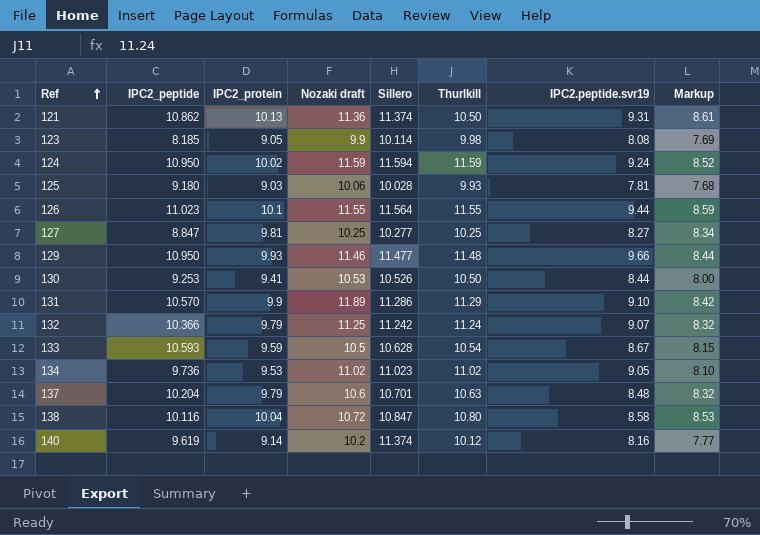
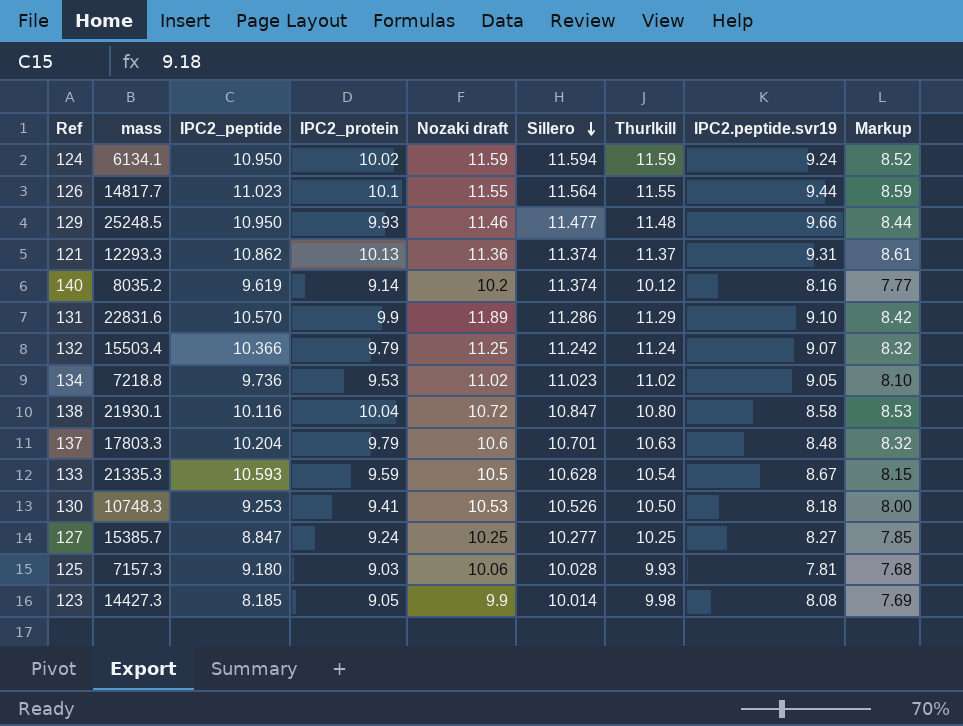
row order: Ref ascending -> Sillero descending
column mass | position: none -> 2
121 | Thurlkill: 10.50 -> 11.37
130 | IPC2.peptide.svr19: 8.44 -> 8.18
127 | IPC2_protein: 9.81 -> 9.24
127 | Markup: 8.34 -> 7.85
123 | Sillero: 10.114 -> 10.014

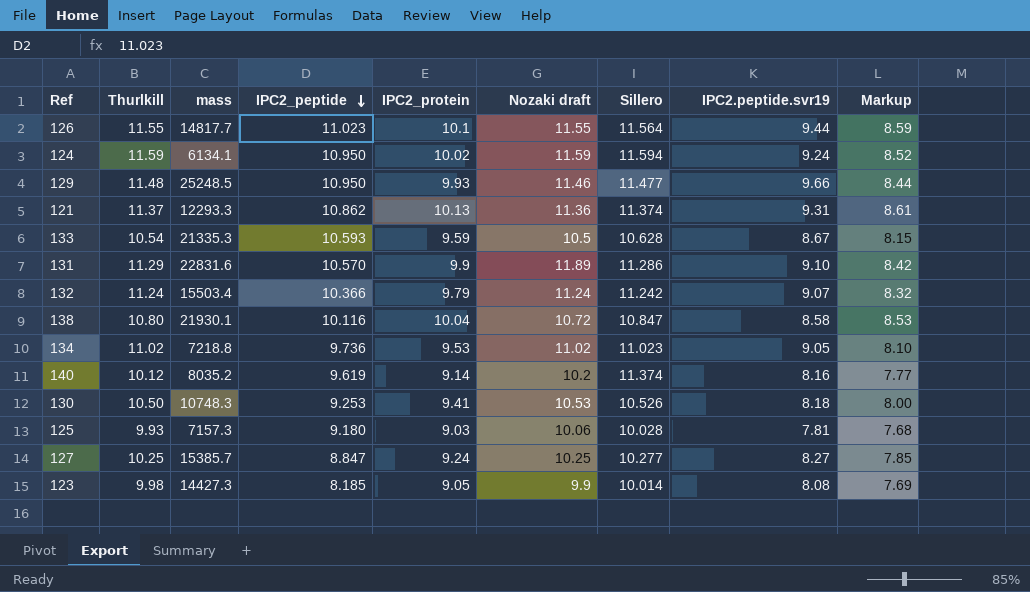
row order: Sillero descending -> IPC2_peptide descending
column Thurlkill | position: 7 -> 2
row 137: 17803.3 | 10.204 | 9.79 | 10.6 | 10.701 | 10.63 | 8.48 | 8.32 -> none
132 | Nozaki draft: 11.25 -> 11.24

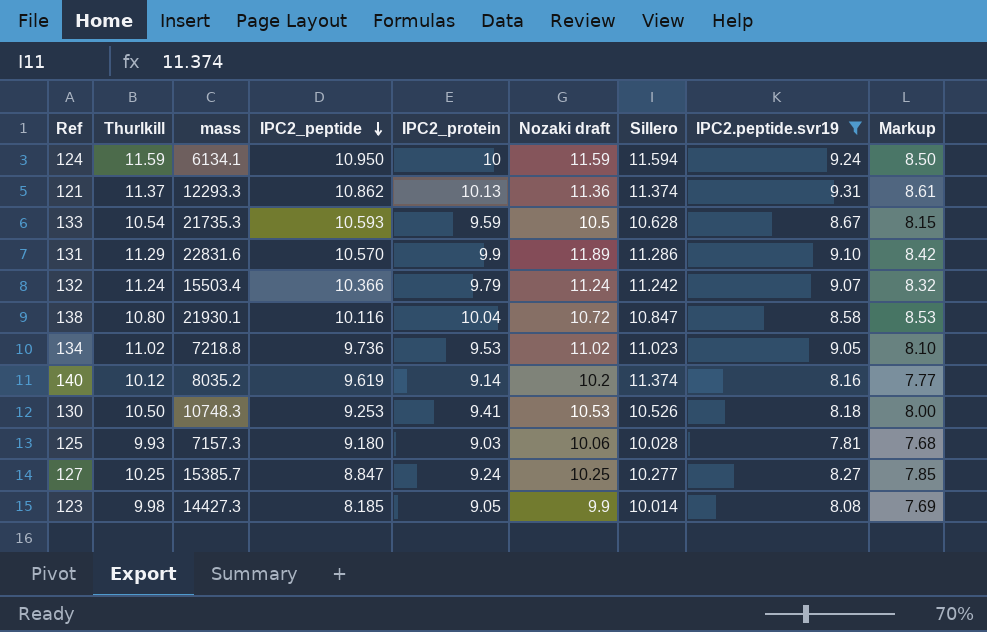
filter: none -> IPC2.peptide.svr19 <= 9.31
124 | IPC2_protein: 10.02 -> 10
124 | Markup: 8.52 -> 8.50
133 | mass: 21335.3 -> 21735.3

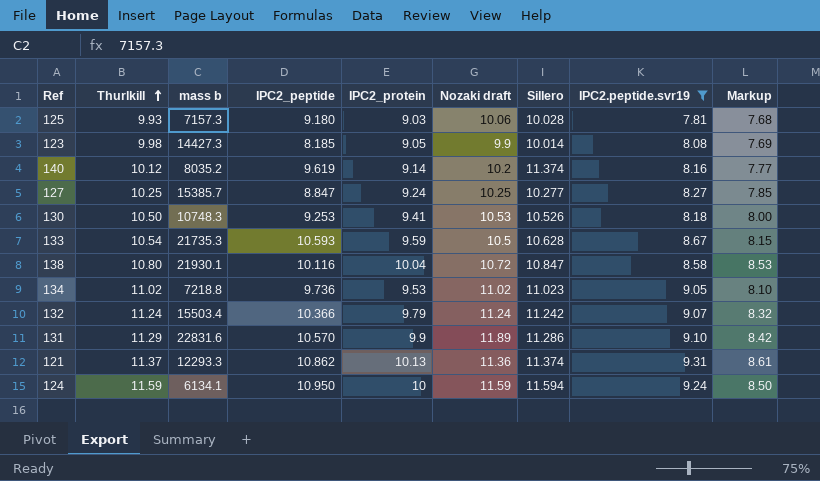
row order: IPC2_peptide descending -> Thurlkill ascending
column name: mass -> mass b

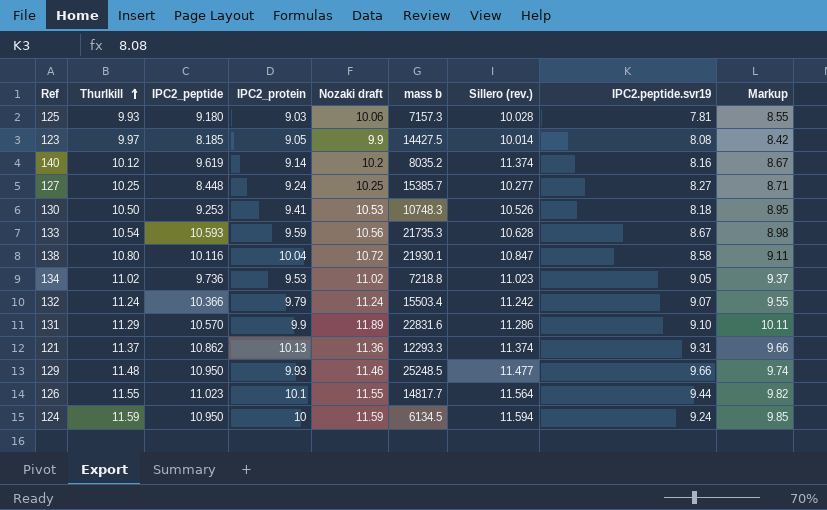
filter: IPC2.peptide.svr19 <= 9.31 -> none
column mass b | position: 3 -> 6
column name: Sillero -> Sillero (rev.)
column Markup | formula: [IPC2_protein] * 0.85 -> [Nozaki draft] * 0.85
123 | Thurlkill: 9.98 -> 9.97
123 | mass b: 14427.3 -> 14427.5
127 | IPC2_peptide: 8.847 -> 8.448
133 | Nozaki draft: 10.5 -> 10.56
124 | mass b: 6134.1 -> 6134.5

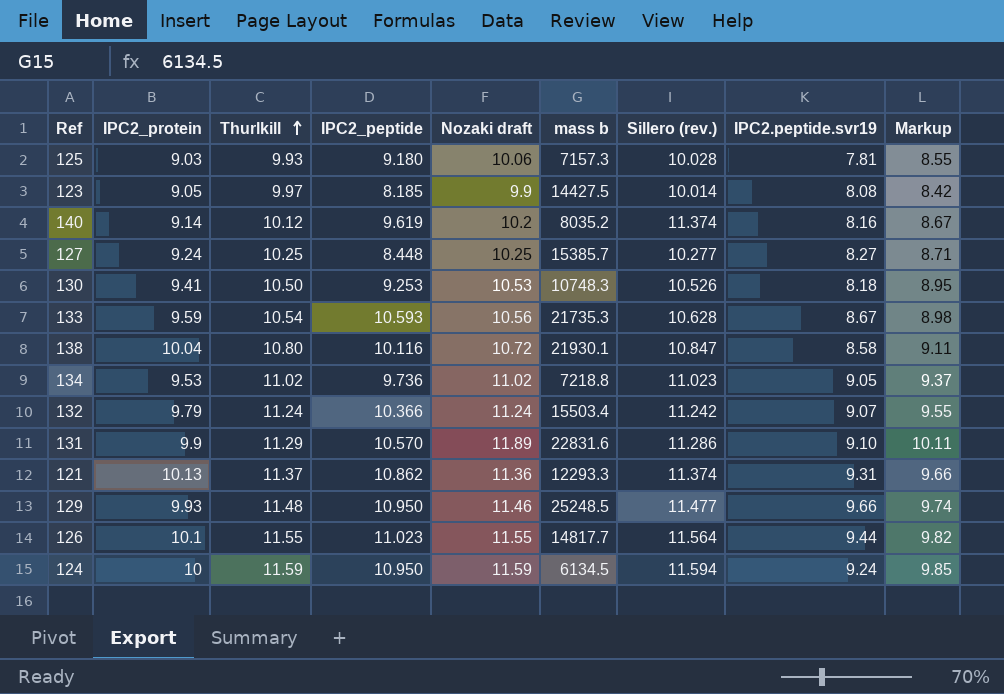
column IPC2_protein | position: 4 -> 2

